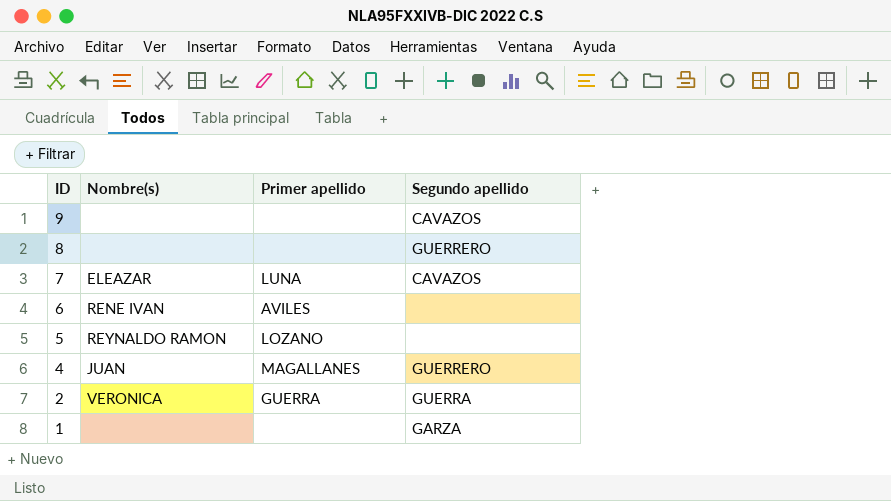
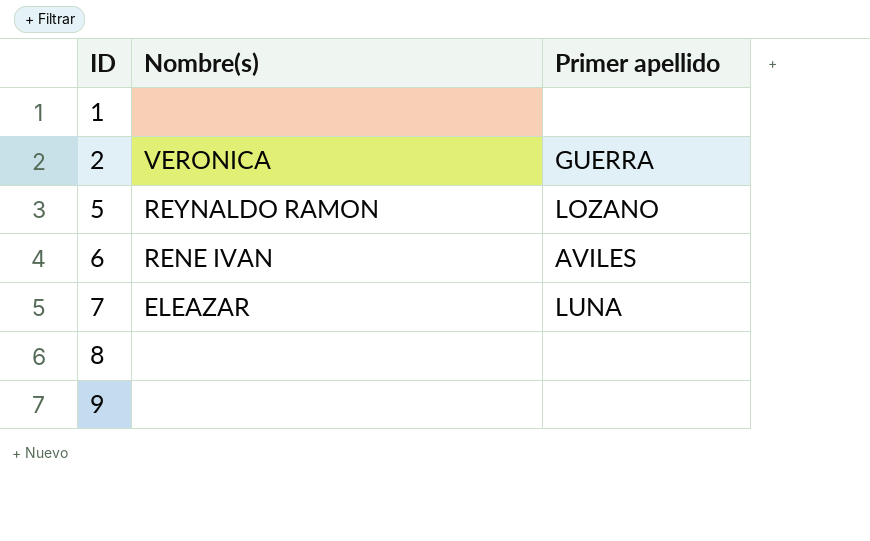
row order: ID descending -> ID ascending
column Segundo apellido | position: 4 -> none
row 4: JUAN | MAGALLANES | GUERRERO -> none

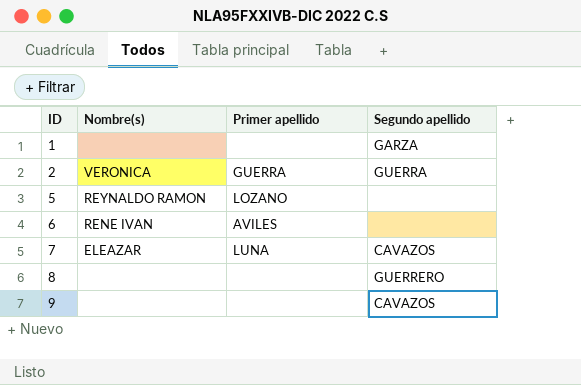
column Segundo apellido | position: none -> 4

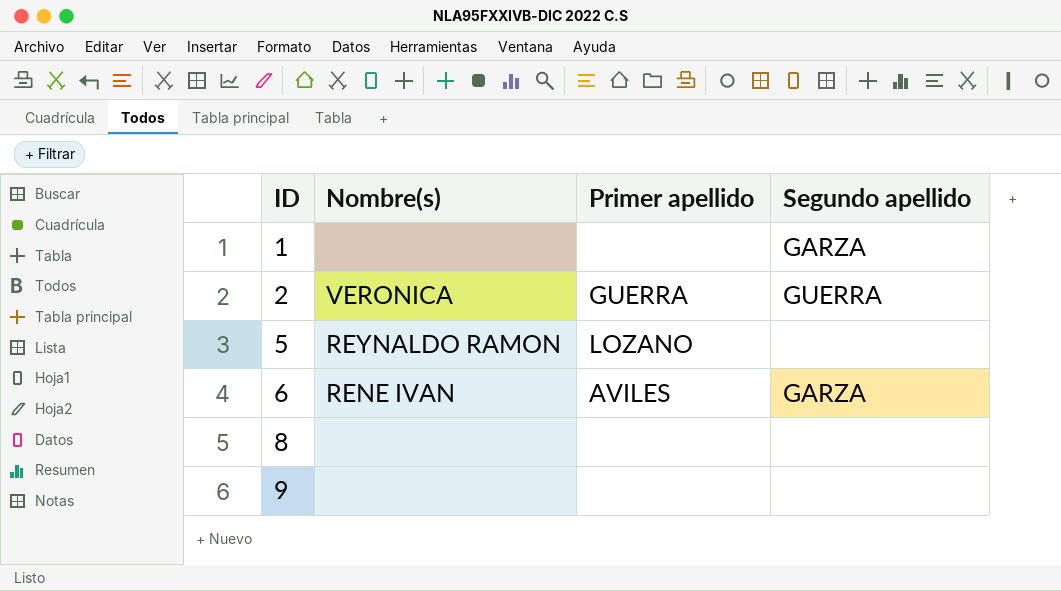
row 7: ELEAZAR | LUNA | CAVAZOS -> none
6 | Segundo apellido: none -> GARZA
8 | Segundo apellido: GUERRERO -> none
9 | Segundo apellido: CAVAZOS -> none

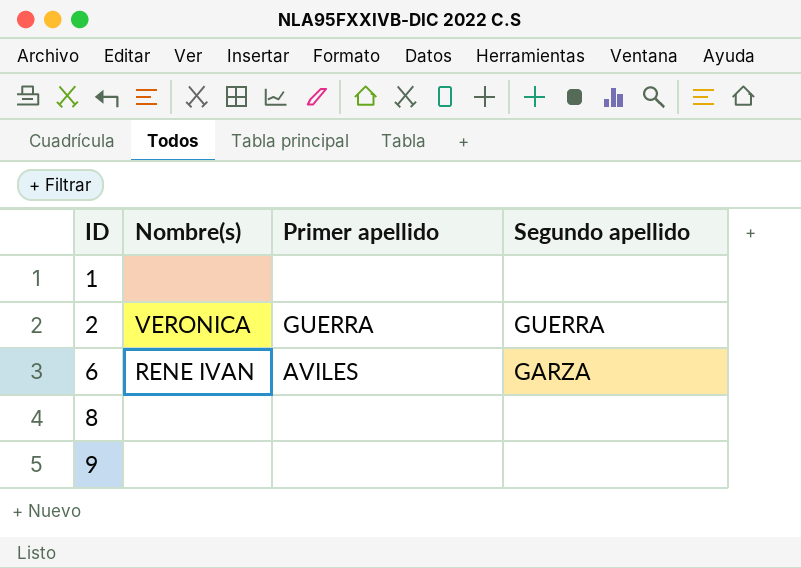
row 5: REYNALDO RAMON | LOZANO | none -> none
1 | Segundo apellido: GARZA -> none

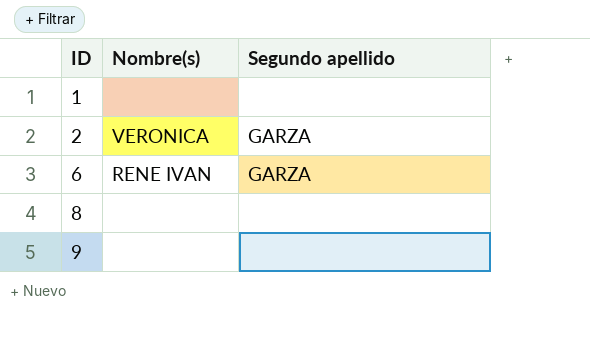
column Primer apellido | position: 3 -> none
2 | Segundo apellido: GUERRA -> GARZA

